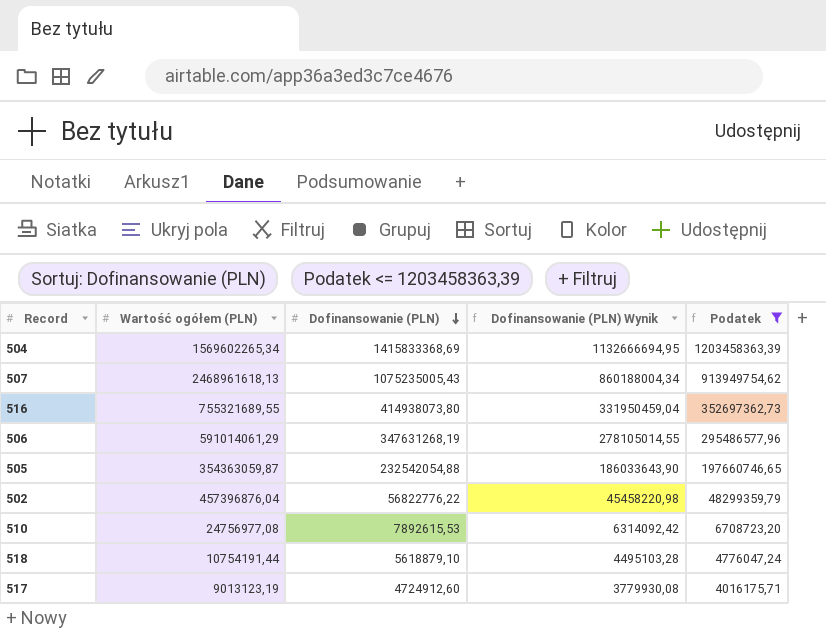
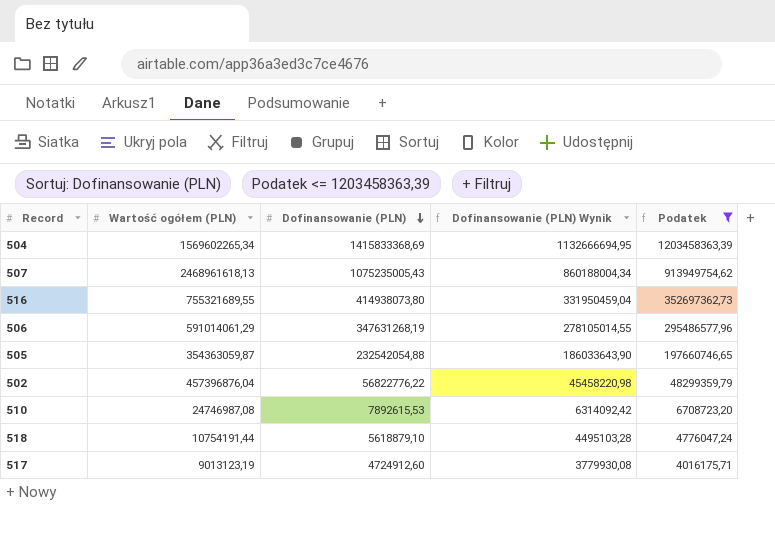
510 | Wartość ogółem (PLN): 24756977,08 -> 24746987,08

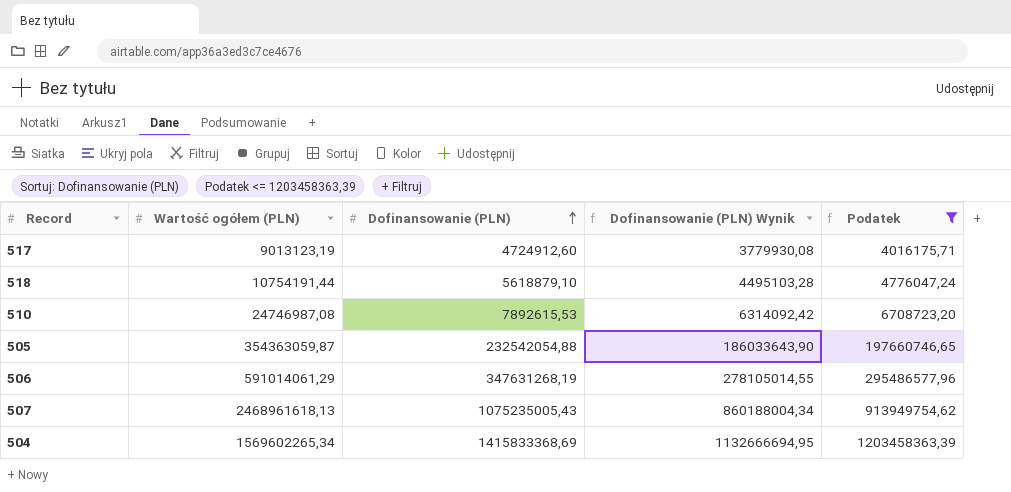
row order: Dofinansowanie (PLN) descending -> Dofinansowanie (PLN) ascending
row 516: 755321689,55 | 414938073,80 | 331950459,04 | 352697362,73 -> none
row 502: 457396876,04 | 56822776,22 | 45458220,98 | 48299359,79 -> none

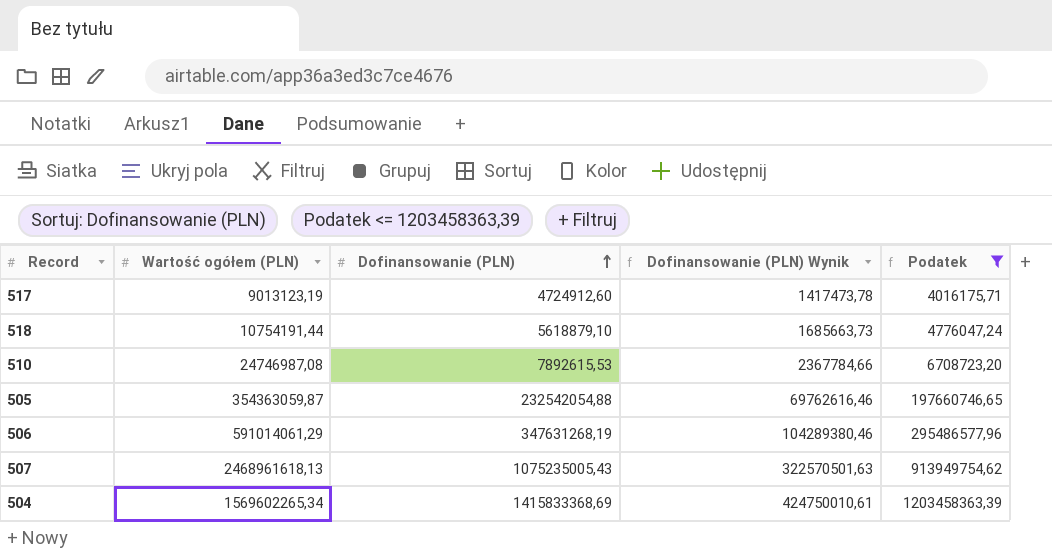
column Dofinansowanie (PLN) Wynik | formula: [Dofinansowanie (PLN)] * 0,8 -> [Dofinansowanie (PLN)] * 0,3

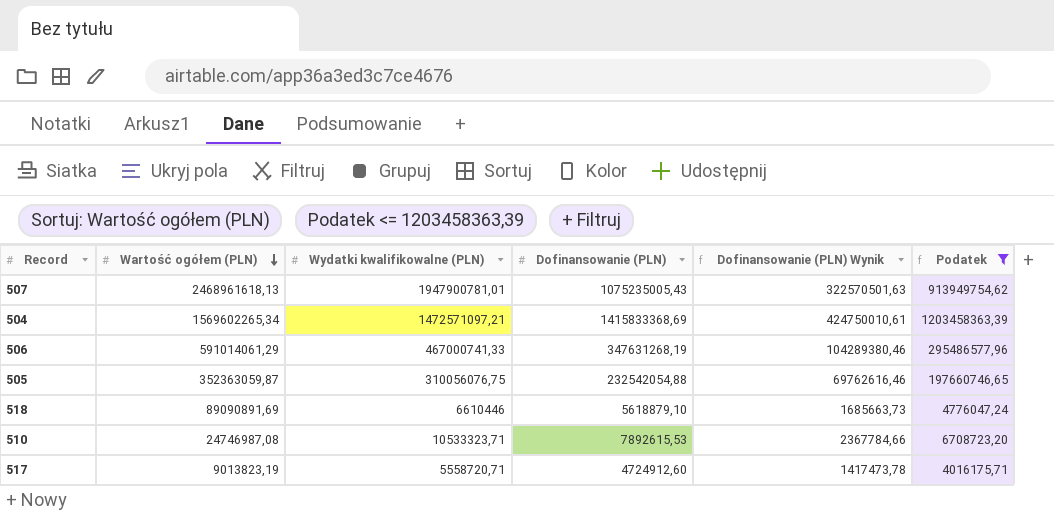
row order: Dofinansowanie (PLN) ascending -> Wartość ogółem (PLN) descending
column Wydatki kwalifikowalne (PLN) | position: none -> 3
505 | Wartość ogółem (PLN): 354363059,87 -> 352363059,87
518 | Wartość ogółem (PLN): 10754191,44 -> 89090891,69
517 | Wartość ogółem (PLN): 9013123,19 -> 9013823,19

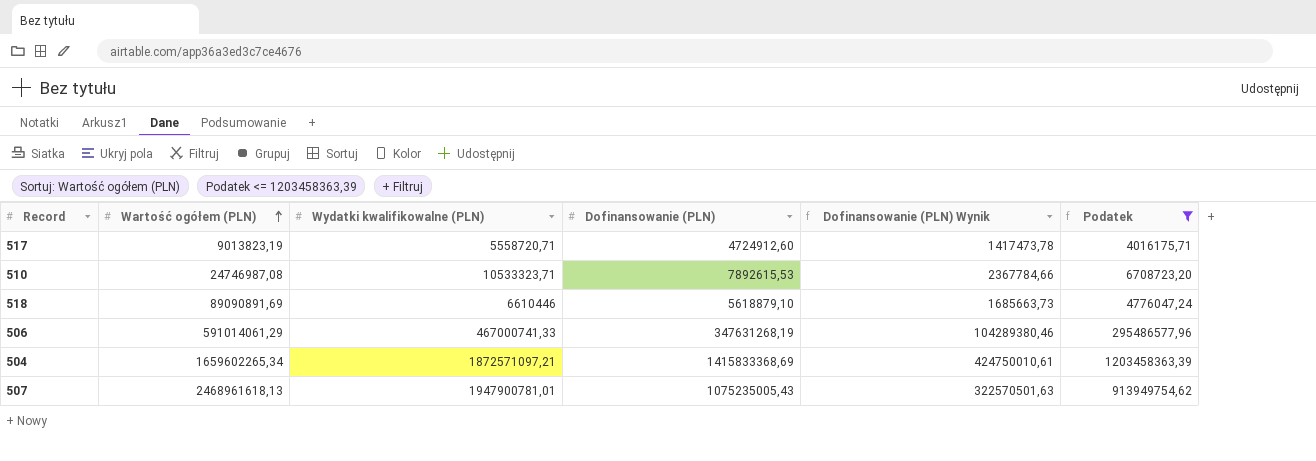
row order: Wartość ogółem (PLN) descending -> Wartość ogółem (PLN) ascending
row 505: 352363059,87 | 310056076,75 | 232542054,88 | 69762616,46 | 197660746,65 -> none
504 | Wartość ogółem (PLN): 1569602265,34 -> 1659602265,34
504 | Wydatki kwalifikowalne (PLN): 1472571097,21 -> 1872571097,21

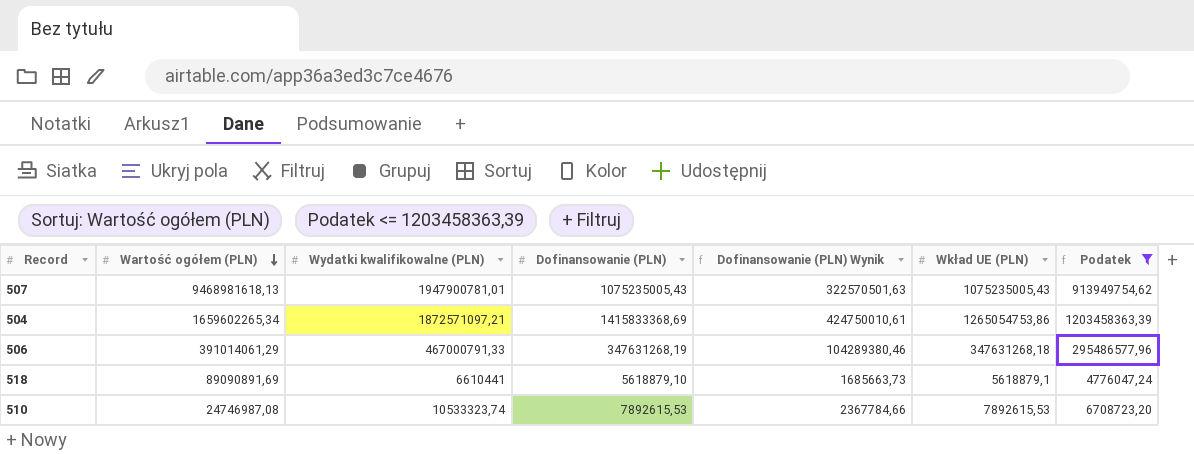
row order: Wartość ogółem (PLN) ascending -> Wartość ogółem (PLN) descending
column Wkład UE (PLN) | position: none -> 6
row 517: 9013823,19 | 5558720,71 | 4724912,60 | 1417473,78 | 4016175,71 -> none
507 | Wartość ogółem (PLN): 2468961618,13 -> 9468981618,13
506 | Wartość ogółem (PLN): 591014061,29 -> 391014061,29
506 | Wydatki kwalifikowalne (PLN): 467000741,33 -> 467000791,33
518 | Wydatki kwalifikowalne (PLN): 6610446 -> 6610441
510 | Wydatki kwalifikowalne (PLN): 10533323,71 -> 10533323,74

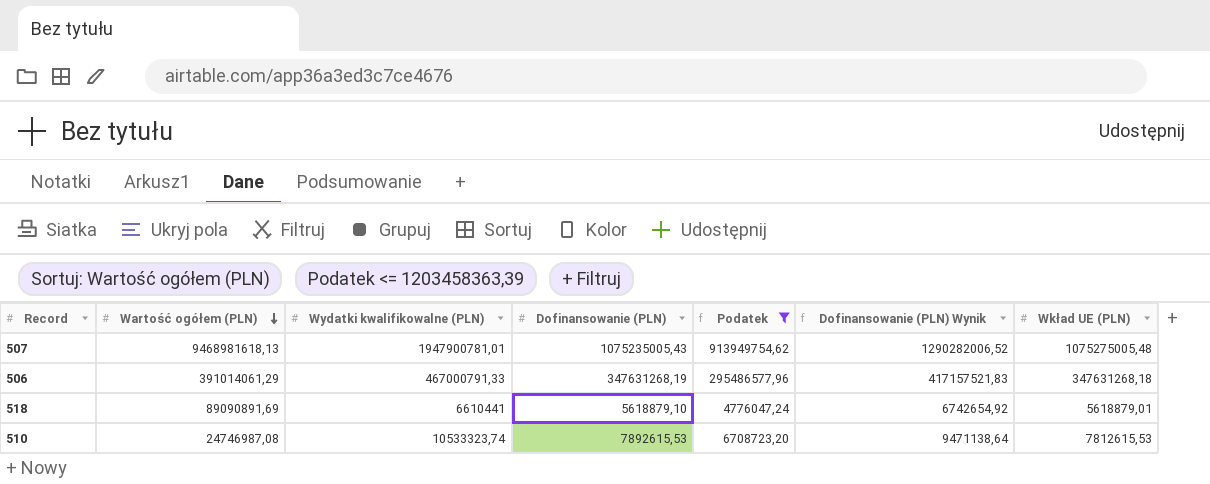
column Podatek | position: 7 -> 5
column Dofinansowanie (PLN) Wynik | formula: [Dofinansowanie (PLN)] * 0,3 -> [Dofinansowanie (PLN)] * 1,2
row 504: 1659602265,34 | 1872571097,21 | 1415833368,69 | 424750010,61 | 1265054753,86 | 1203458363,39 -> none
507 | Wkład UE (PLN): 1075235005,43 -> 1075275005,48
518 | Wkład UE (PLN): 5618879,1 -> 5618879,01
510 | Wkład UE (PLN): 7892615,53 -> 7812615,53

